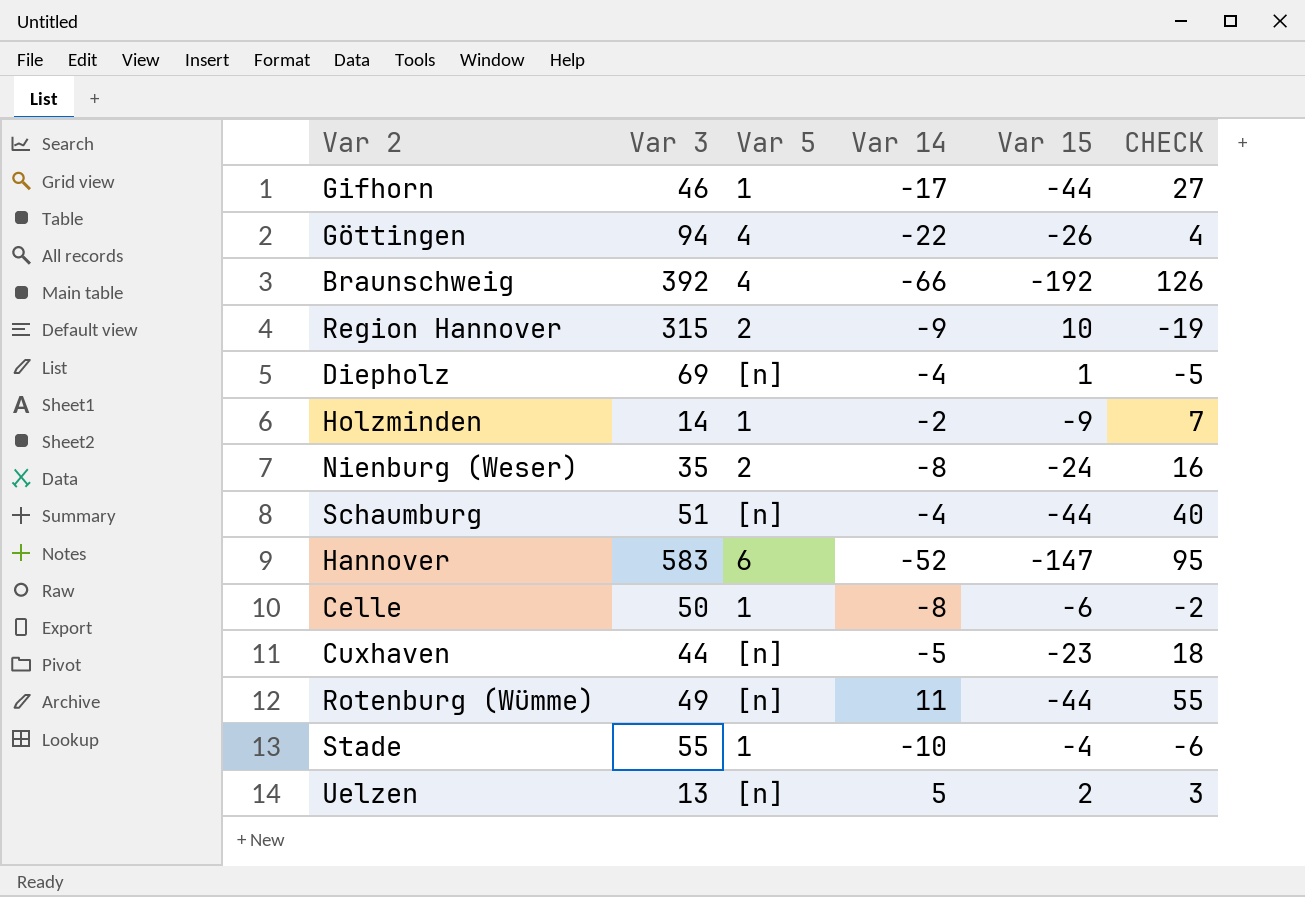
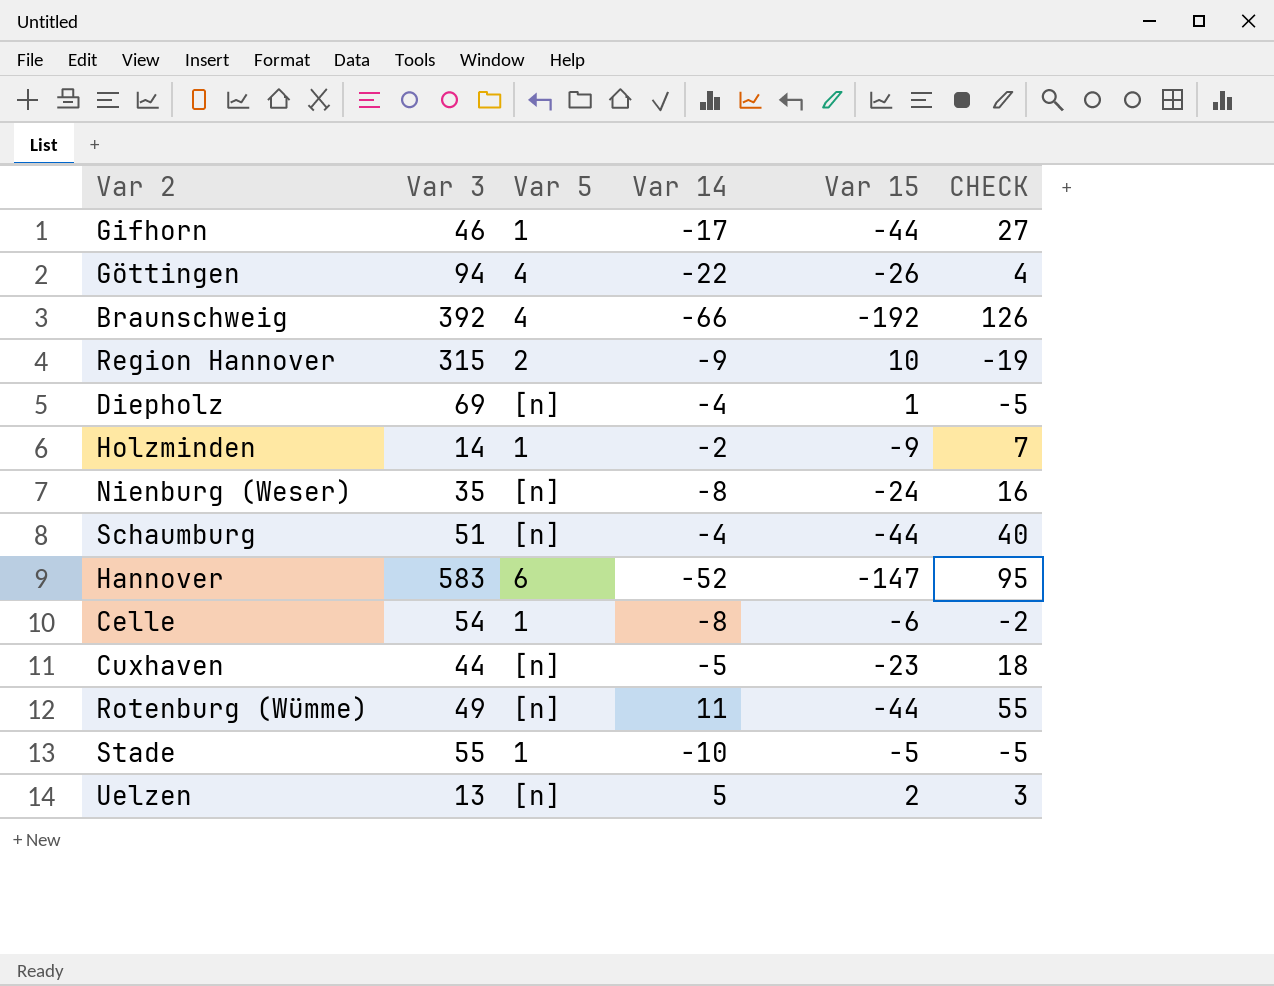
Nienburg (Weser) | Var 5: 2 -> [n]
Celle | Var 3: 50 -> 54
Stade | Var 15: -4 -> -5
Stade | CHECK: -6 -> -5

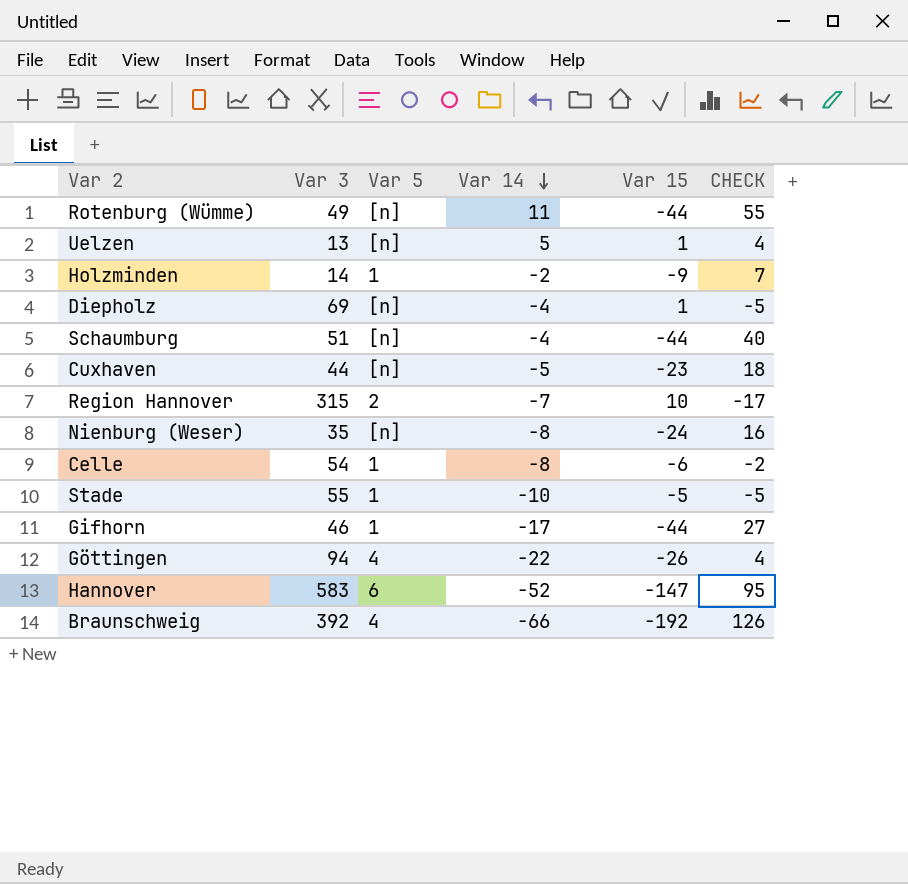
row order: none -> Var 14 descending
Uelzen | Var 15: 2 -> 1
Uelzen | CHECK: 3 -> 4
Region Hannover | Var 14: -9 -> -7
Region Hannover | CHECK: -19 -> -17

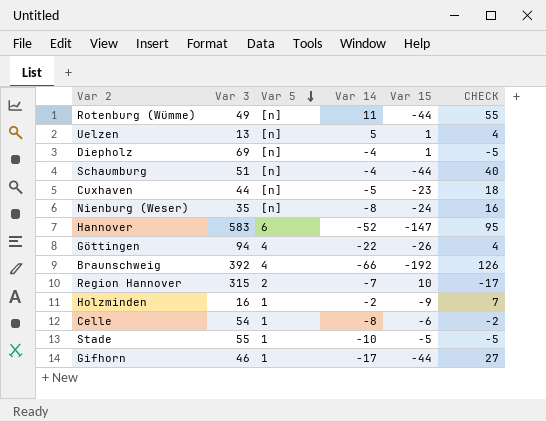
row order: Var 14 descending -> Var 5 descending
Holzminden | Var 3: 14 -> 16

